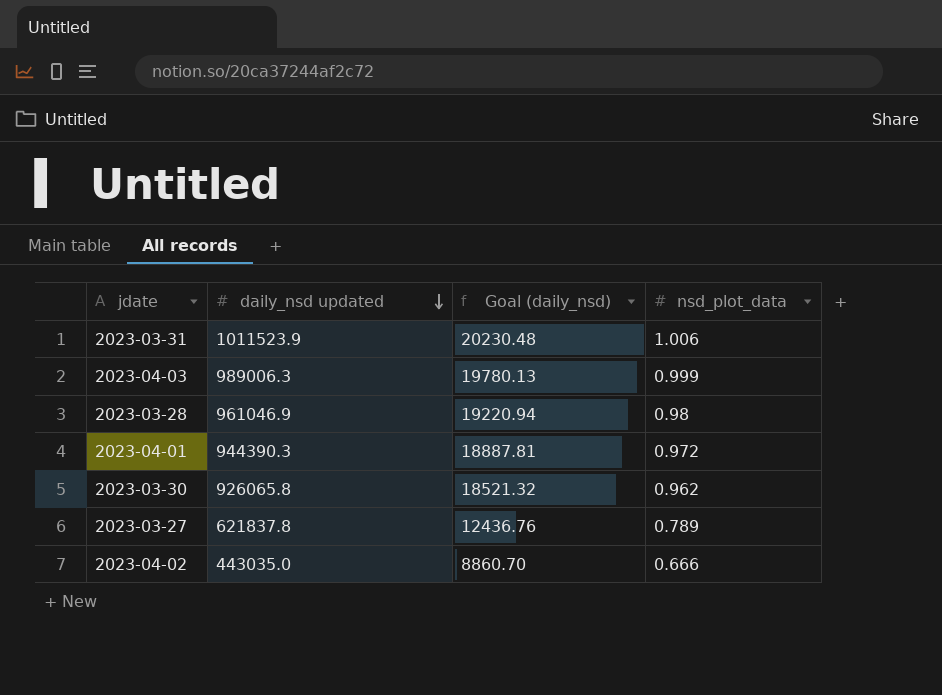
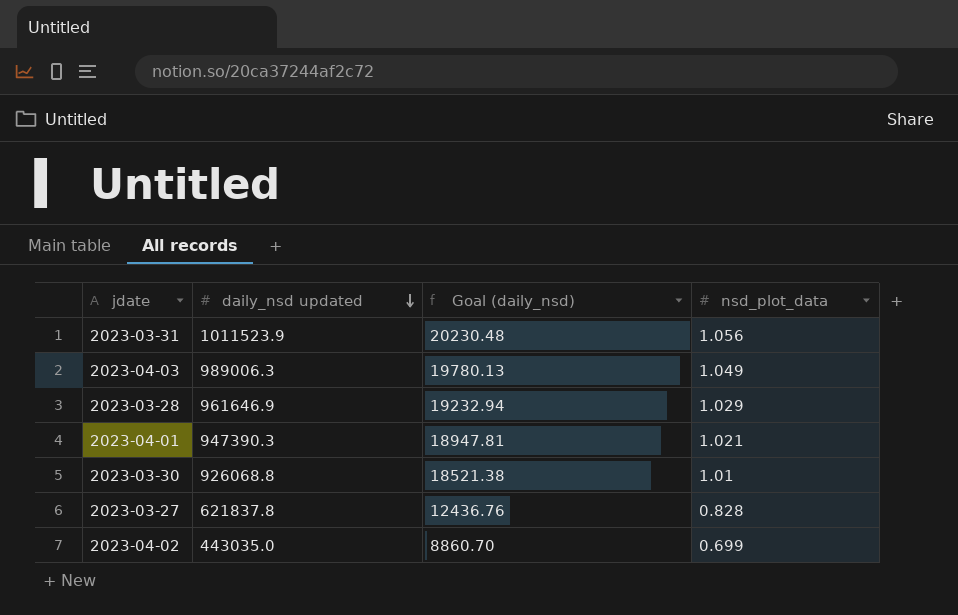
2023-03-31 | nsd_plot_data: 1.006 -> 1.056
2023-04-03 | nsd_plot_data: 0.999 -> 1.049
2023-03-28 | daily_nsd updated: 961046.9 -> 961646.9
2023-03-28 | Goal (daily_nsd): 19220.94 -> 19232.94
2023-03-28 | nsd_plot_data: 0.98 -> 1.029
2023-04-01 | daily_nsd updated: 944390.3 -> 947390.3
2023-04-01 | Goal (daily_nsd): 18887.81 -> 18947.81
2023-04-01 | nsd_plot_data: 0.972 -> 1.021
2023-03-30 | daily_nsd updated: 926065.8 -> 926068.8
2023-03-30 | Goal (daily_nsd): 18521.32 -> 18521.38
2023-03-30 | nsd_plot_data: 0.962 -> 1.01
2023-03-27 | nsd_plot_data: 0.789 -> 0.828
2023-04-02 | nsd_plot_data: 0.666 -> 0.699

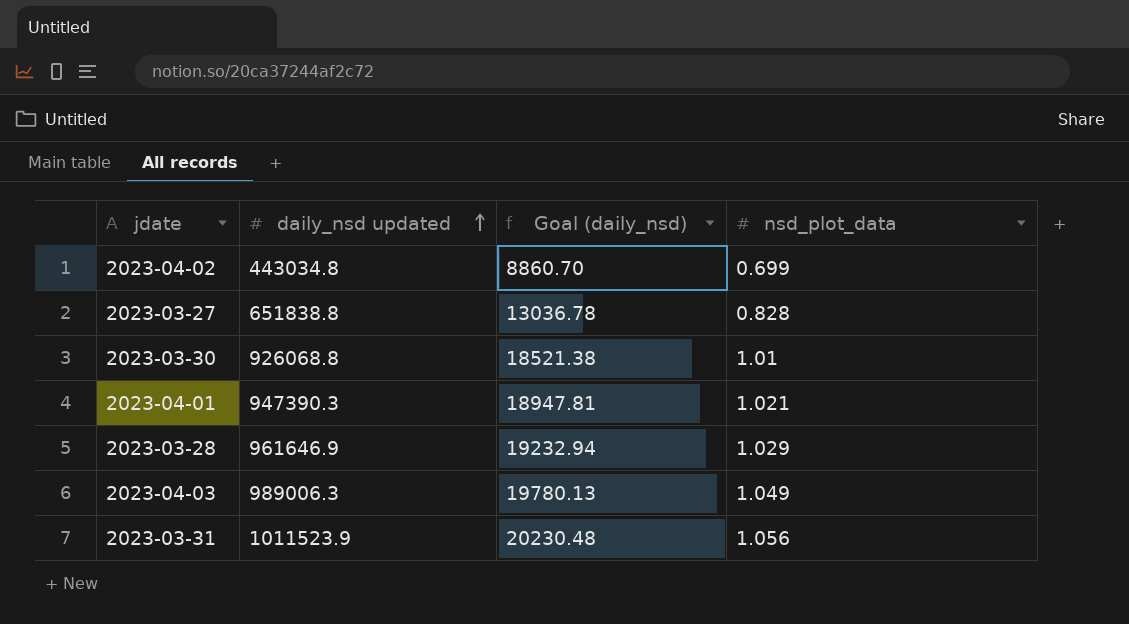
row order: daily_nsd updated descending -> daily_nsd updated ascending
2023-04-02 | daily_nsd updated: 443035.0 -> 443034.8
2023-03-27 | daily_nsd updated: 621837.8 -> 651838.8
2023-03-27 | Goal (daily_nsd): 12436.76 -> 13036.78

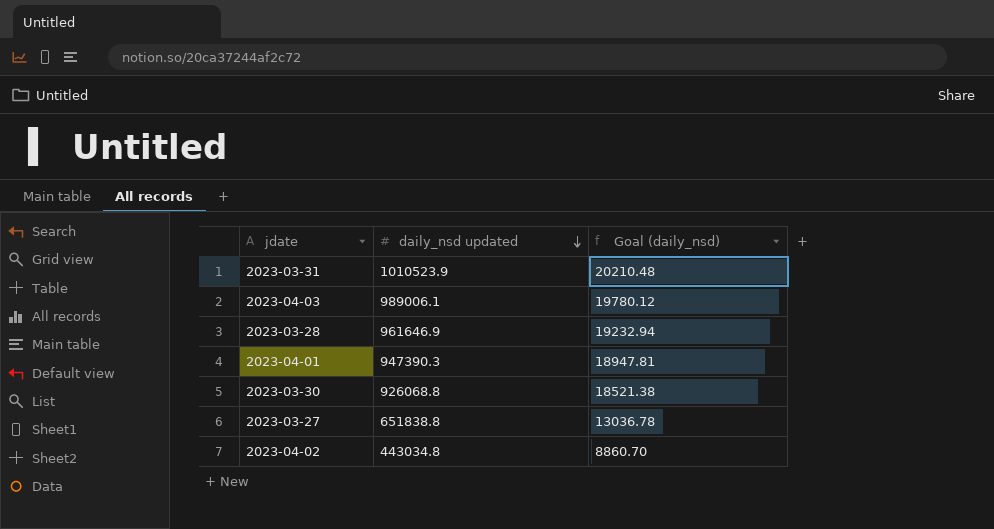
row order: daily_nsd updated ascending -> daily_nsd updated descending
column nsd_plot_data | position: 4 -> none
2023-03-31 | daily_nsd updated: 1011523.9 -> 1010523.9
2023-03-31 | Goal (daily_nsd): 20230.48 -> 20210.48
2023-04-03 | daily_nsd updated: 989006.3 -> 989006.1
2023-04-03 | Goal (daily_nsd): 19780.13 -> 19780.12

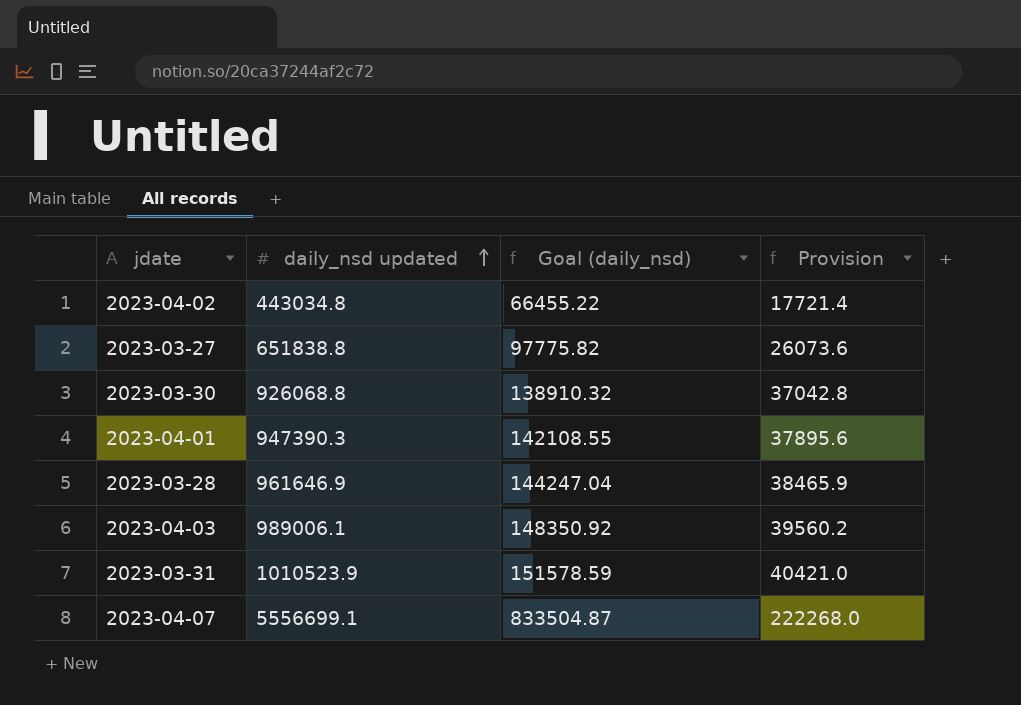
row order: daily_nsd updated descending -> daily_nsd updated ascending
column Goal (daily_nsd) | formula: [daily_nsd updated] * 0.02 -> [daily_nsd updated] * 0.15
column Provision | formula: none -> [daily_nsd updated] * 0.04
row 2023-04-07: none -> 5556699.1 | 833504.87 | 222268.0

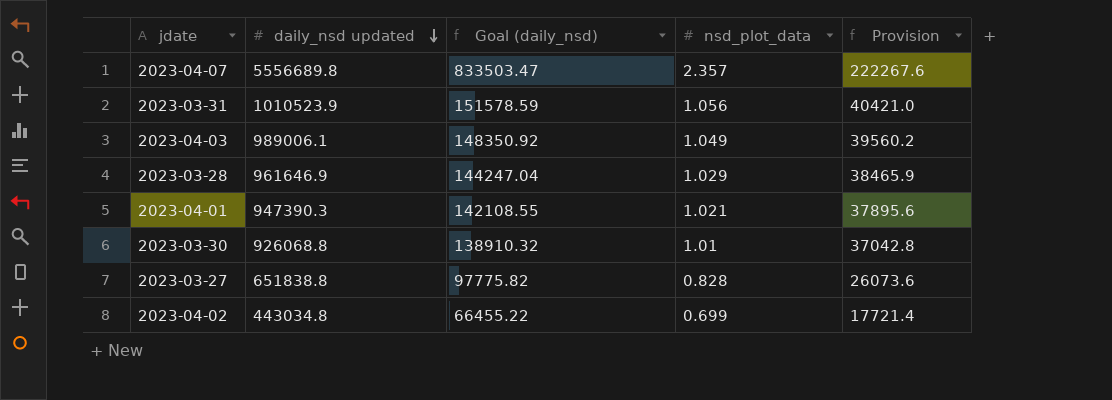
row order: daily_nsd updated ascending -> daily_nsd updated descending
column nsd_plot_data | position: none -> 4
2023-04-07 | daily_nsd updated: 5556699.1 -> 5556689.8
2023-04-07 | Goal (daily_nsd): 833504.87 -> 833503.47
2023-04-07 | Provision: 222268.0 -> 222267.6

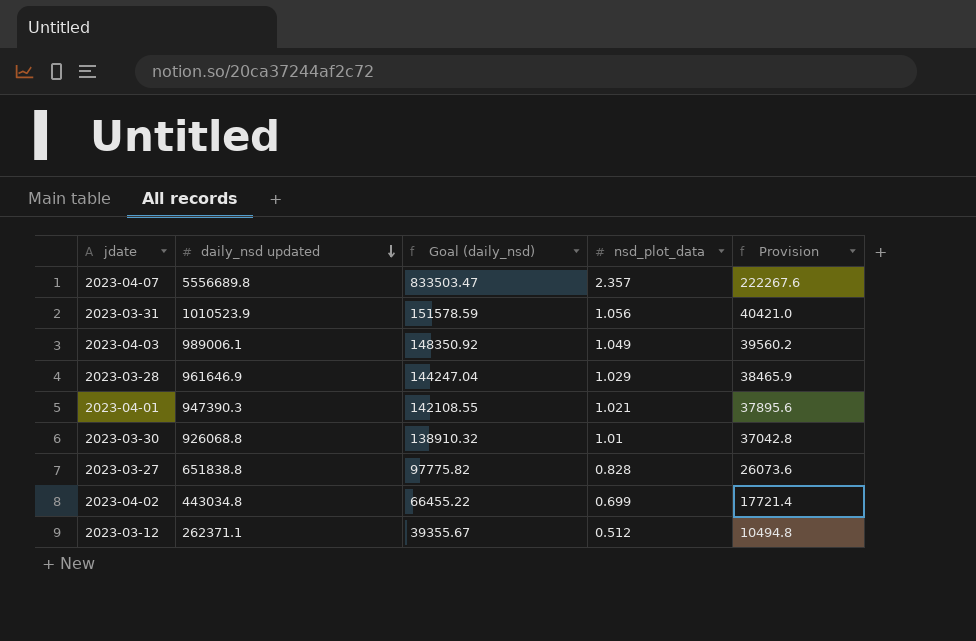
row 2023-03-12: none -> 262371.1 | 39355.67 | 0.512 | 10494.8

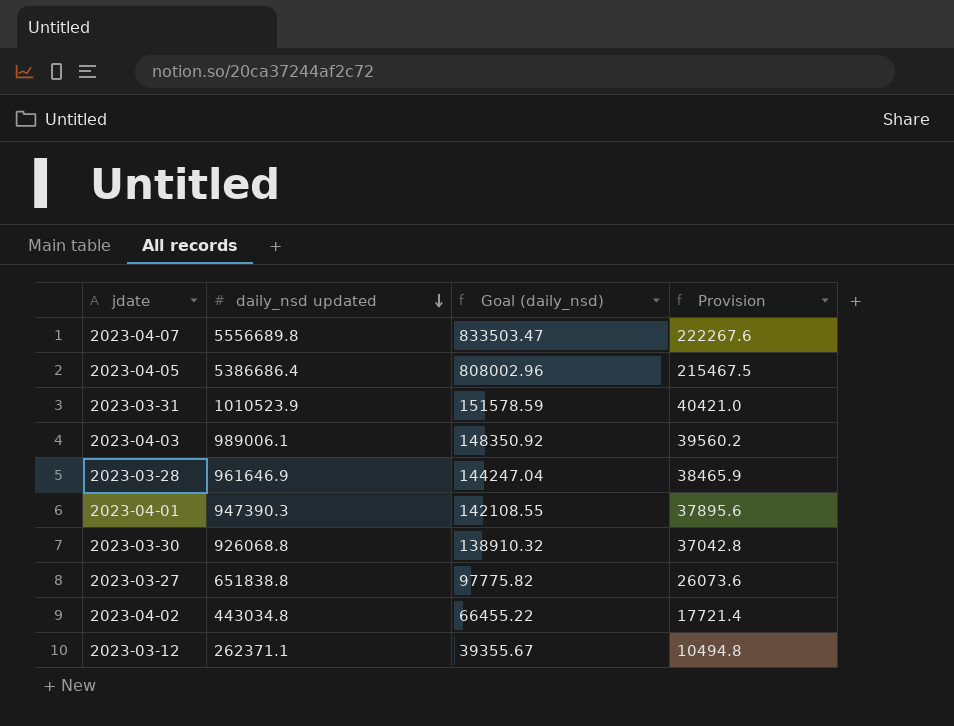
column nsd_plot_data | position: 4 -> none
row 2023-04-05: none -> 5386686.4 | 808002.96 | 215467.5

